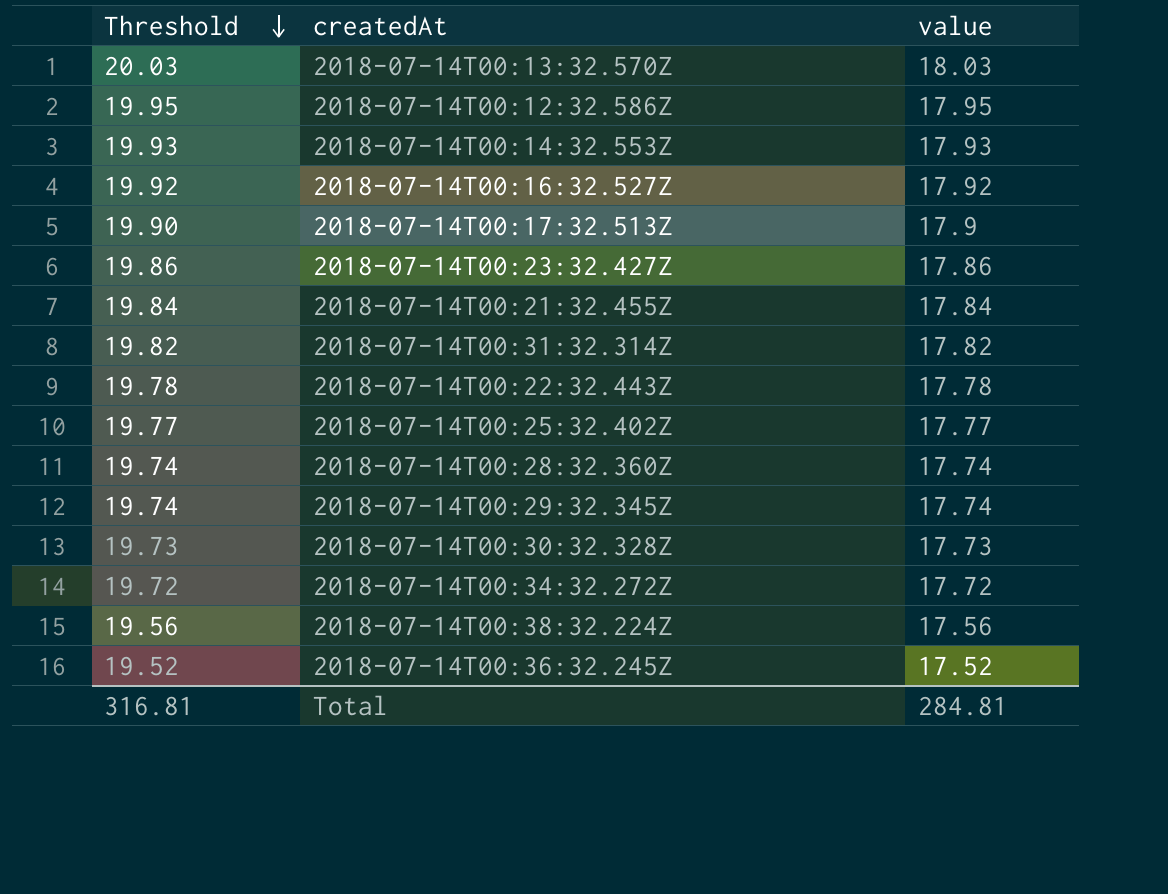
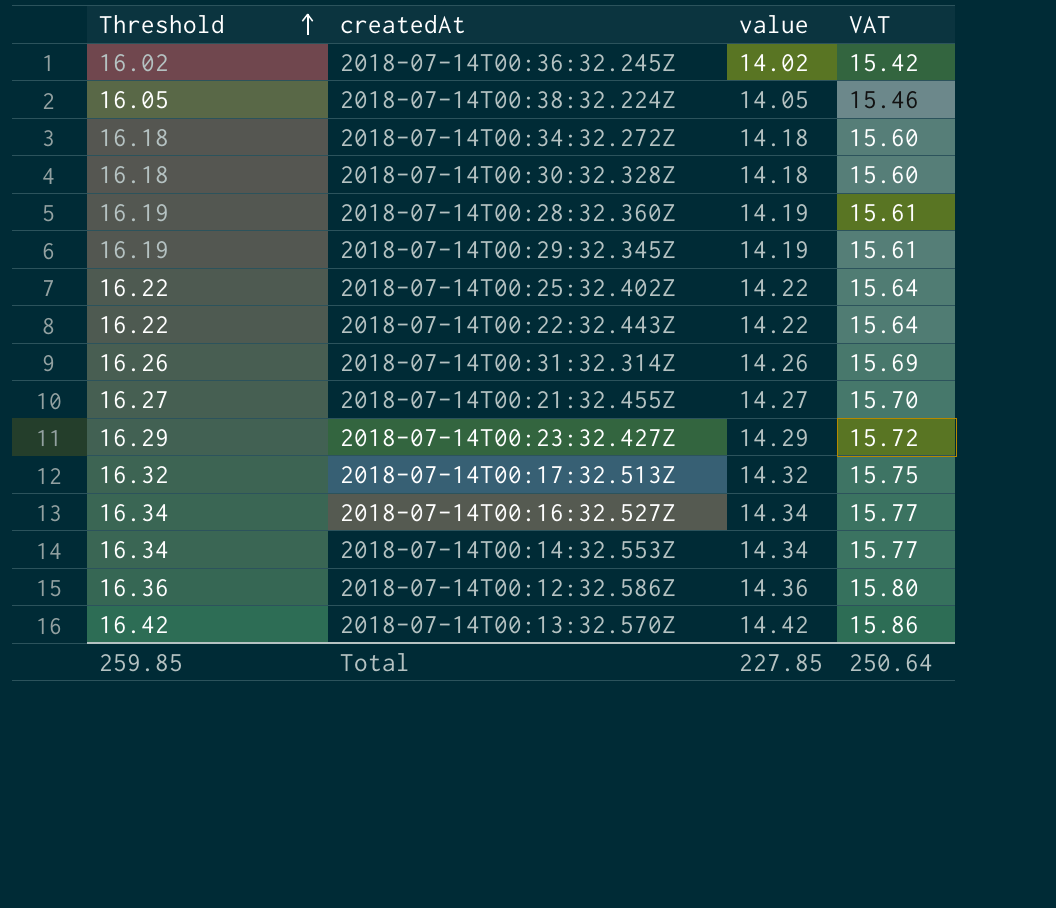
row order: Threshold descending -> Threshold ascending
column VAT | formula: none -> [value] * 1.1
2018-07-14T00:36:32.245Z | Threshold: 19.52 -> 16.02
2018-07-14T00:36:32.245Z | value: 17.52 -> 14.02
2018-07-14T00:38:32.224Z | Threshold: 19.56 -> 16.05
2018-07-14T00:38:32.224Z | value: 17.56 -> 14.05
2018-07-14T00:34:32.272Z | Threshold: 19.72 -> 16.18
2018-07-14T00:34:32.272Z | value: 17.72 -> 14.18
2018-07-14T00:30:32.328Z | Threshold: 19.73 -> 16.18
2018-07-14T00:30:32.328Z | value: 17.73 -> 14.18
2018-07-14T00:28:32.360Z | Threshold: 19.74 -> 16.19
2018-07-14T00:28:32.360Z | value: 17.74 -> 14.19
2018-07-14T00:29:32.345Z | Threshold: 19.74 -> 16.19
2018-07-14T00:29:32.345Z | value: 17.74 -> 14.19
2018-07-14T00:25:32.402Z | Threshold: 19.77 -> 16.22
2018-07-14T00:25:32.402Z | value: 17.77 -> 14.22
2018-07-14T00:22:32.443Z | Threshold: 19.78 -> 16.22
2018-07-14T00:22:32.443Z | value: 17.78 -> 14.22
2018-07-14T00:31:32.314Z | Threshold: 19.82 -> 16.26
2018-07-14T00:31:32.314Z | value: 17.82 -> 14.26
2018-07-14T00:21:32.455Z | Threshold: 19.84 -> 16.27
2018-07-14T00:21:32.455Z | value: 17.84 -> 14.27
2018-07-14T00:23:32.427Z | Threshold: 19.86 -> 16.29
2018-07-14T00:23:32.427Z | value: 17.86 -> 14.29
2018-07-14T00:17:32.513Z | Threshold: 19.90 -> 16.32
2018-07-14T00:17:32.513Z | value: 17.9 -> 14.32
2018-07-14T00:16:32.527Z | Threshold: 19.92 -> 16.34
2018-07-14T00:16:32.527Z | value: 17.92 -> 14.34
2018-07-14T00:14:32.553Z | Threshold: 19.93 -> 16.34
2018-07-14T00:14:32.553Z | value: 17.93 -> 14.34
2018-07-14T00:12:32.586Z | Threshold: 19.95 -> 16.36
2018-07-14T00:12:32.586Z | value: 17.95 -> 14.36
2018-07-14T00:13:32.570Z | Threshold: 20.03 -> 16.42
2018-07-14T00:13:32.570Z | value: 18.03 -> 14.42
Total | Threshold: 316.81 -> 259.85
Total | value: 284.81 -> 227.85

